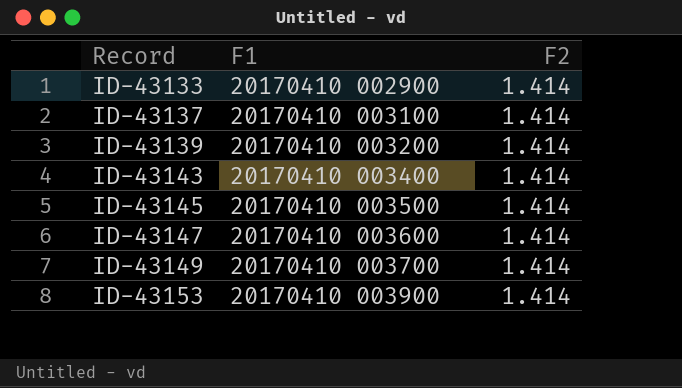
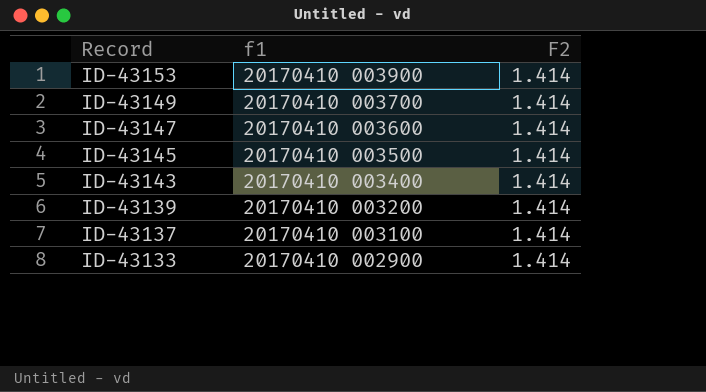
row order: Record ascending -> Record descending
column name: F1 -> f1

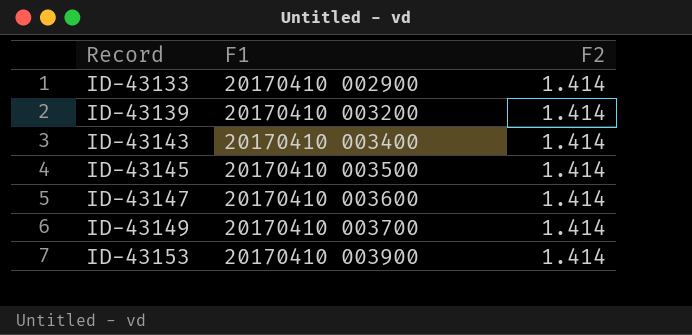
row order: Record descending -> Record ascending
column name: f1 -> F1
row ID-43137: 20170410 003100 | 1.414 -> none

